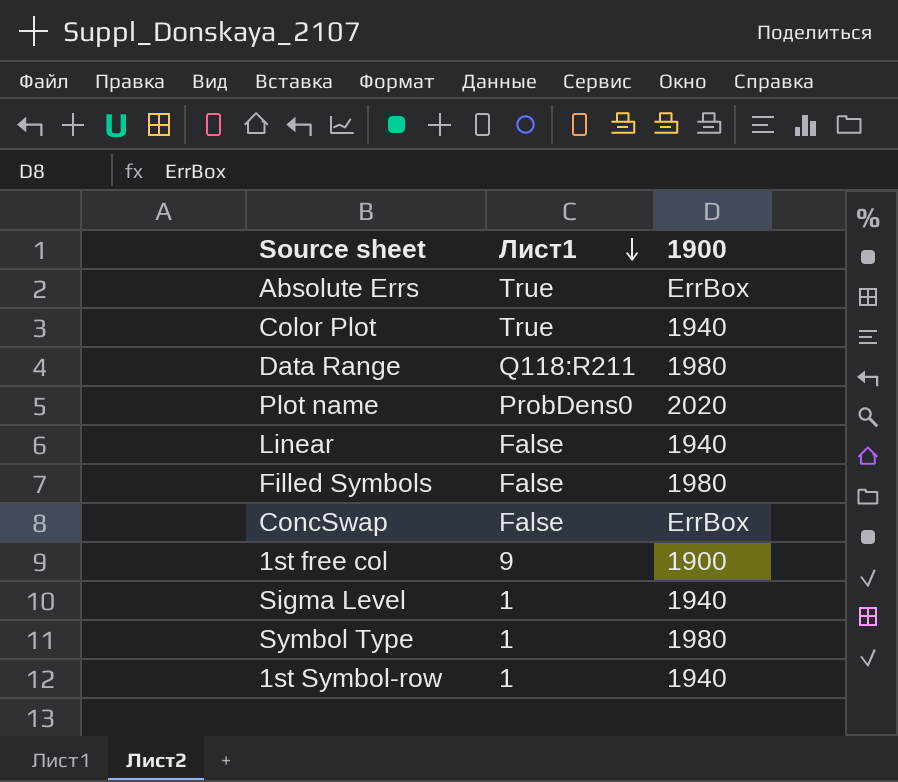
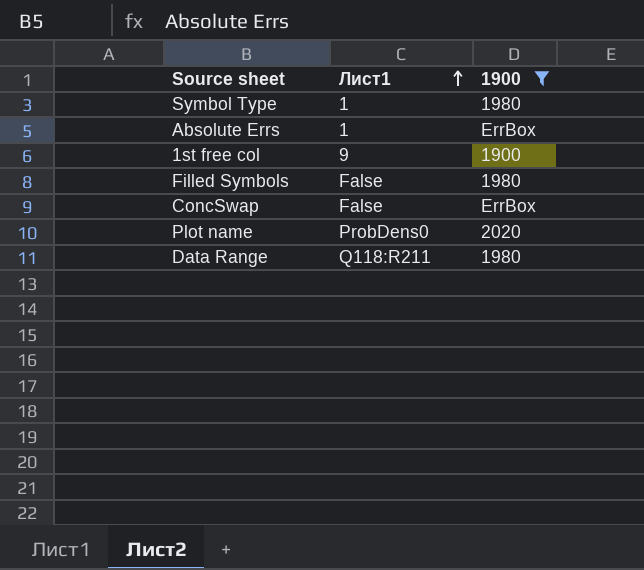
filter: none -> 1900 != 1940
row order: Лист1 descending -> Лист1 ascending
Absolute Errs | Лист1: True -> 1

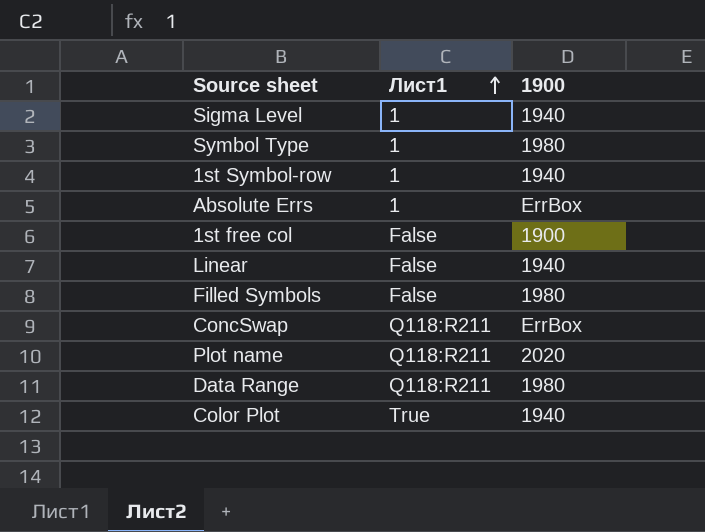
filter: 1900 != 1940 -> none
1st free col | Лист1: 9 -> False
ConcSwap | Лист1: False -> Q118:R211
Plot name | Лист1: ProbDens0 -> Q118:R211

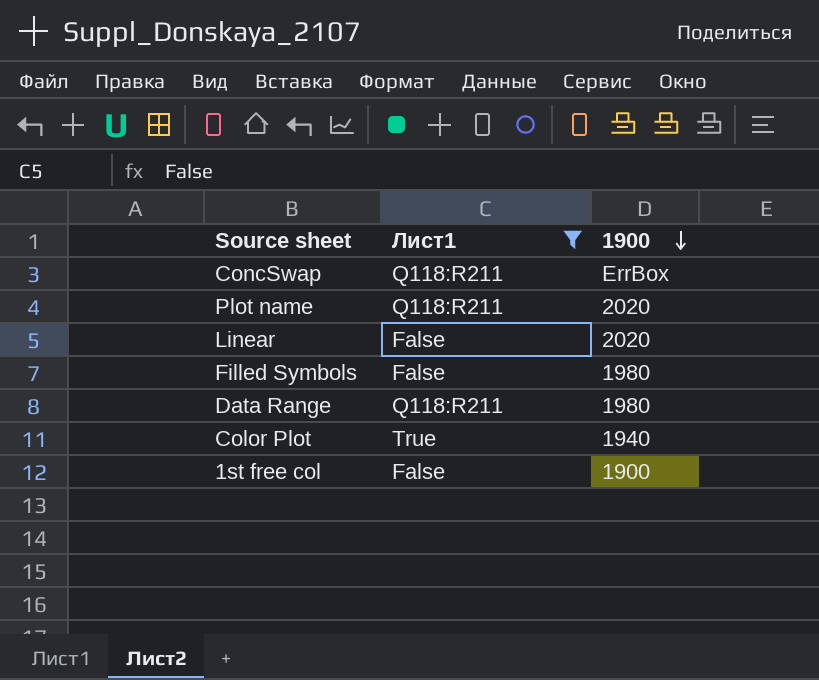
filter: none -> Лист1 != 1
row order: Лист1 ascending -> 1900 descending
Linear | 1900: 1940 -> 2020

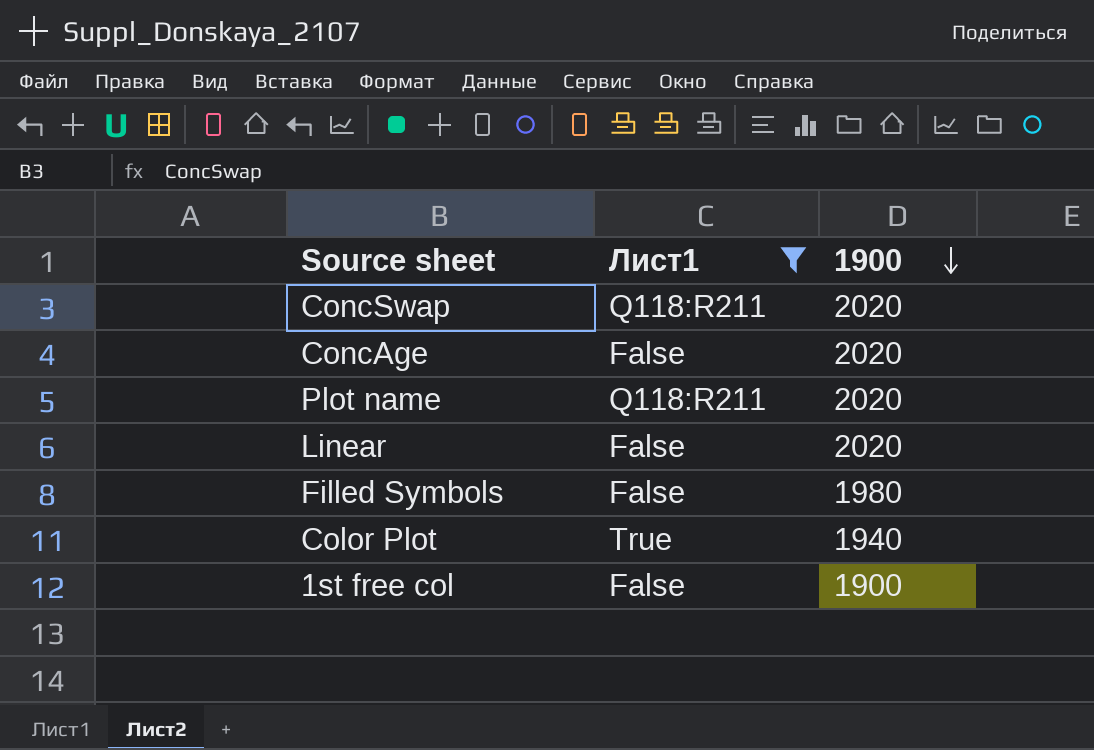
row Data Range: Q118:R211 | 1980 -> none
ConcSwap | 1900: ErrBox -> 2020
row ConcAge: none -> False | 2020

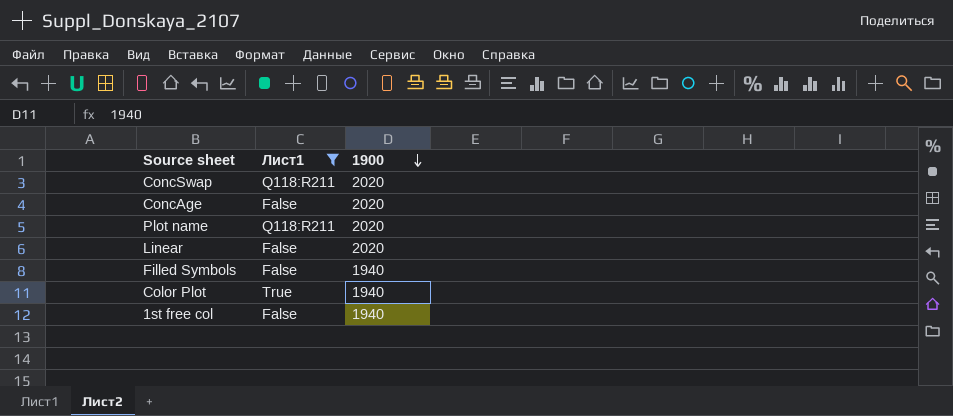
Filled Symbols | 1900: 1980 -> 1940
1st free col | 1900: 1900 -> 1940

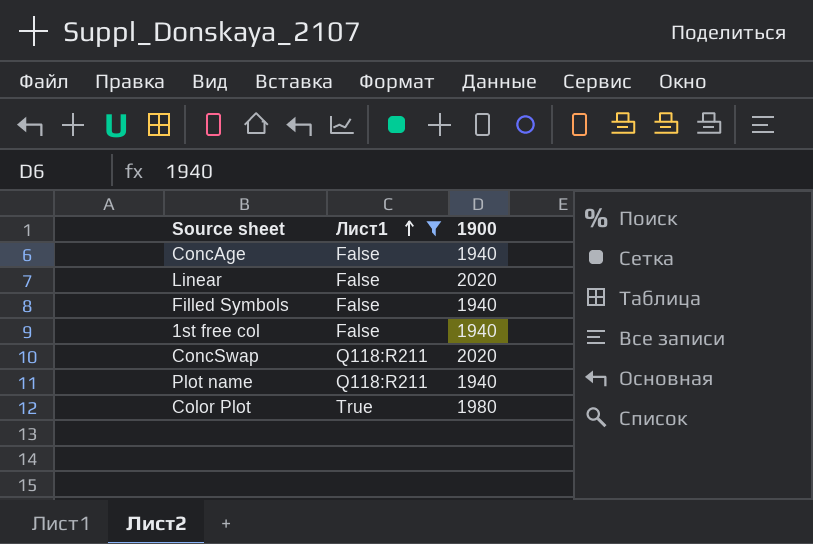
row order: 1900 descending -> Лист1 ascending
ConcAge | 1900: 2020 -> 1940
Plot name | 1900: 2020 -> 1940
Color Plot | 1900: 1940 -> 1980

